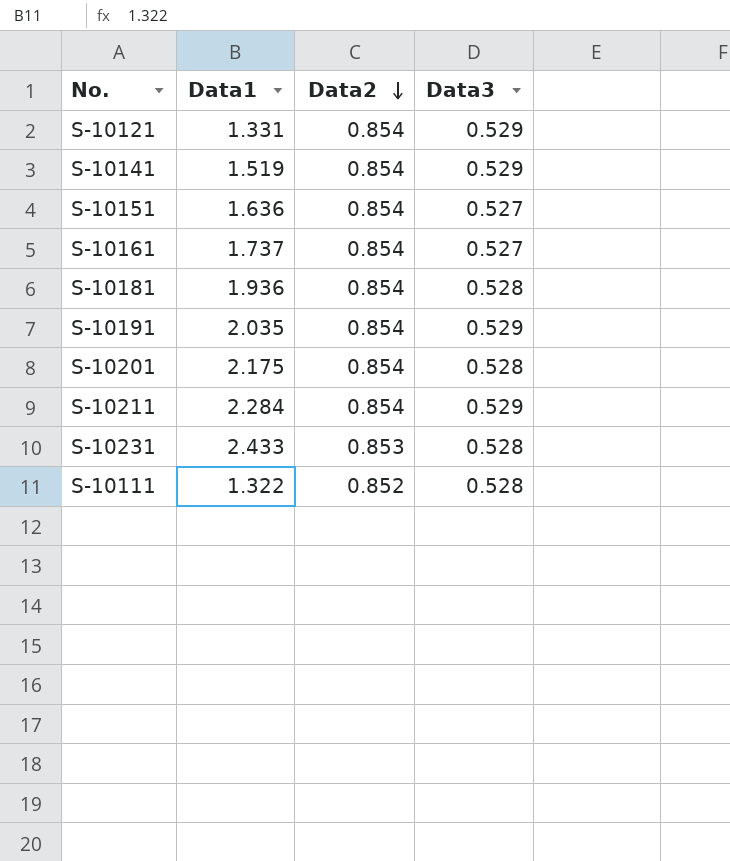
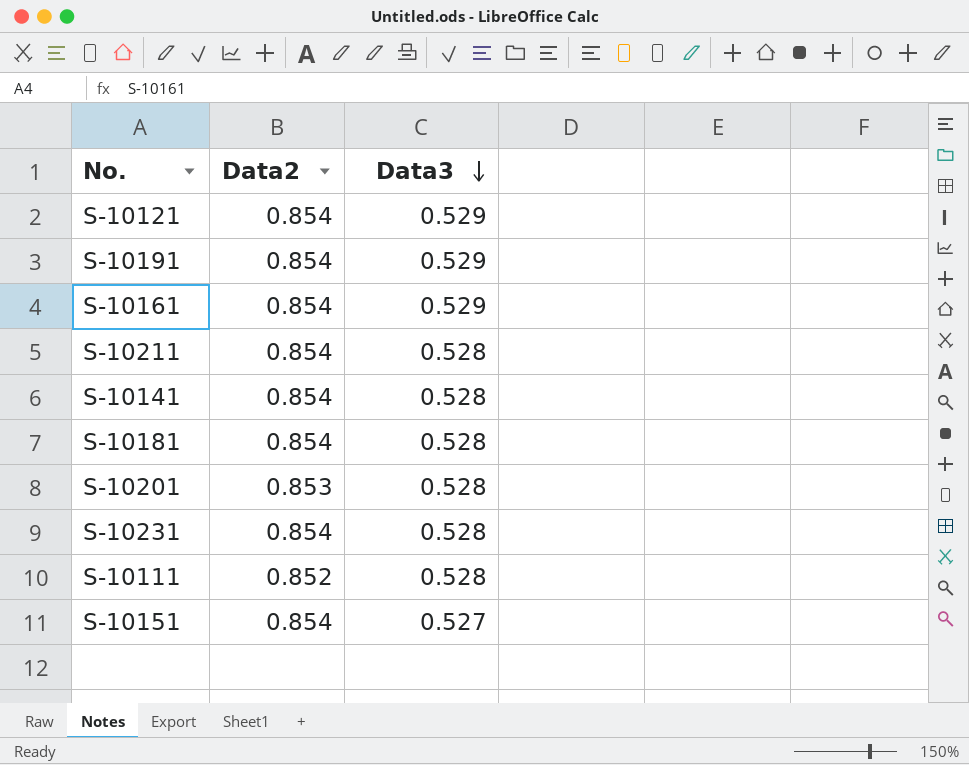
row order: Data2 descending -> Data3 descending
column Data1 | position: 2 -> none
S-10161 | Data3: 0.527 -> 0.529
S-10211 | Data3: 0.529 -> 0.528
S-10141 | Data3: 0.529 -> 0.528
S-10201 | Data2: 0.854 -> 0.853
S-10231 | Data2: 0.853 -> 0.854

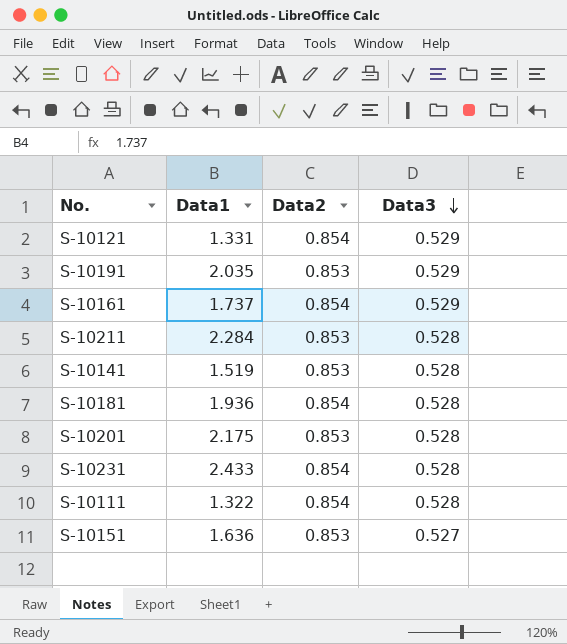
column Data1 | position: none -> 2
S-10191 | Data2: 0.854 -> 0.853
S-10211 | Data2: 0.854 -> 0.853
S-10141 | Data2: 0.854 -> 0.853
S-10111 | Data2: 0.852 -> 0.854
S-10151 | Data2: 0.854 -> 0.853

